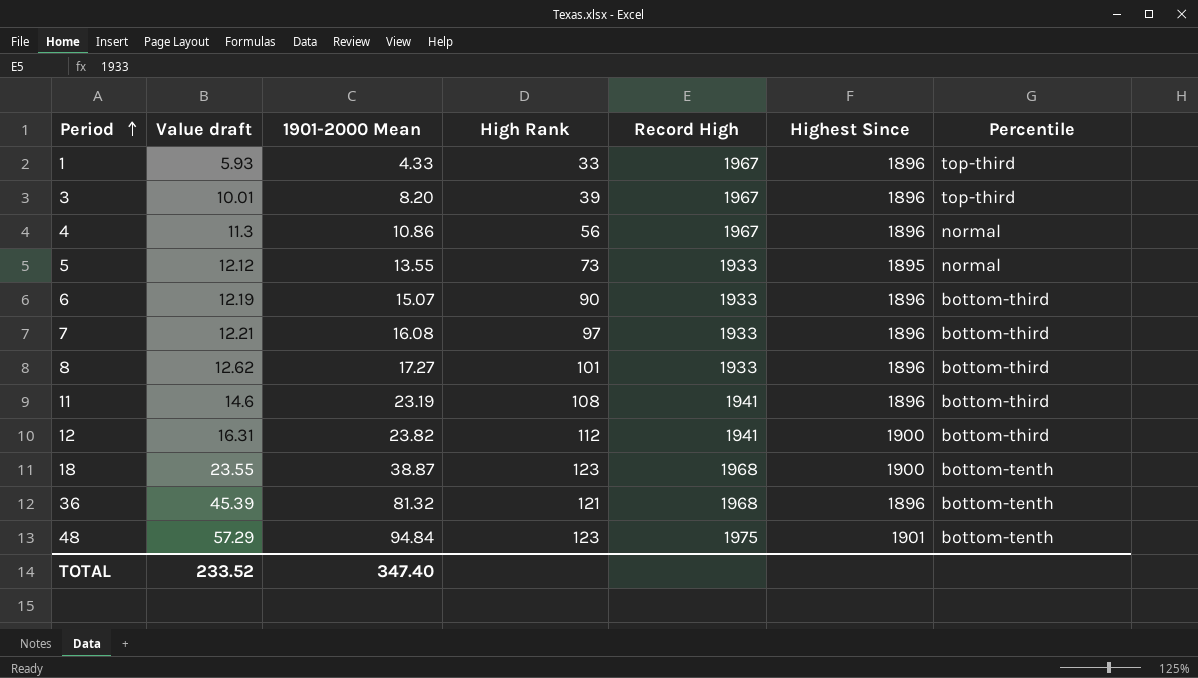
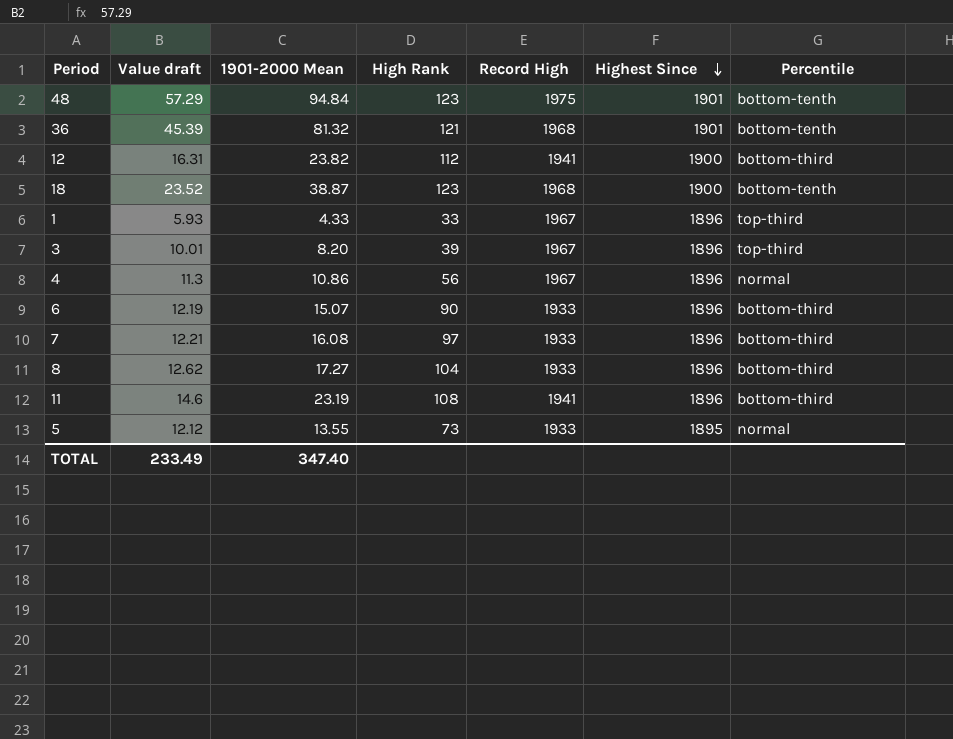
row order: Period ascending -> Highest Since descending
36 | Highest Since: 1896 -> 1901
18 | Value draft: 23.55 -> 23.52
8 | High Rank: 101 -> 104
TOTAL | Value draft: 233.52 -> 233.49

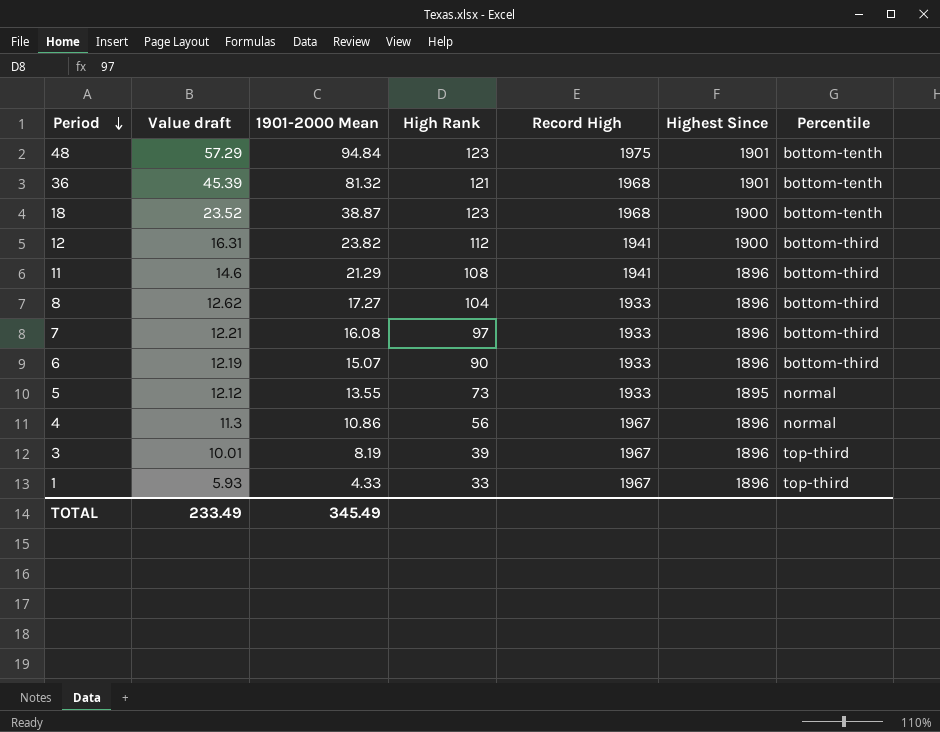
row order: Highest Since descending -> Period descending
11 | 1901-2000 Mean: 23.19 -> 21.29
3 | 1901-2000 Mean: 8.20 -> 8.19
TOTAL | 1901-2000 Mean: 347.40 -> 345.49

